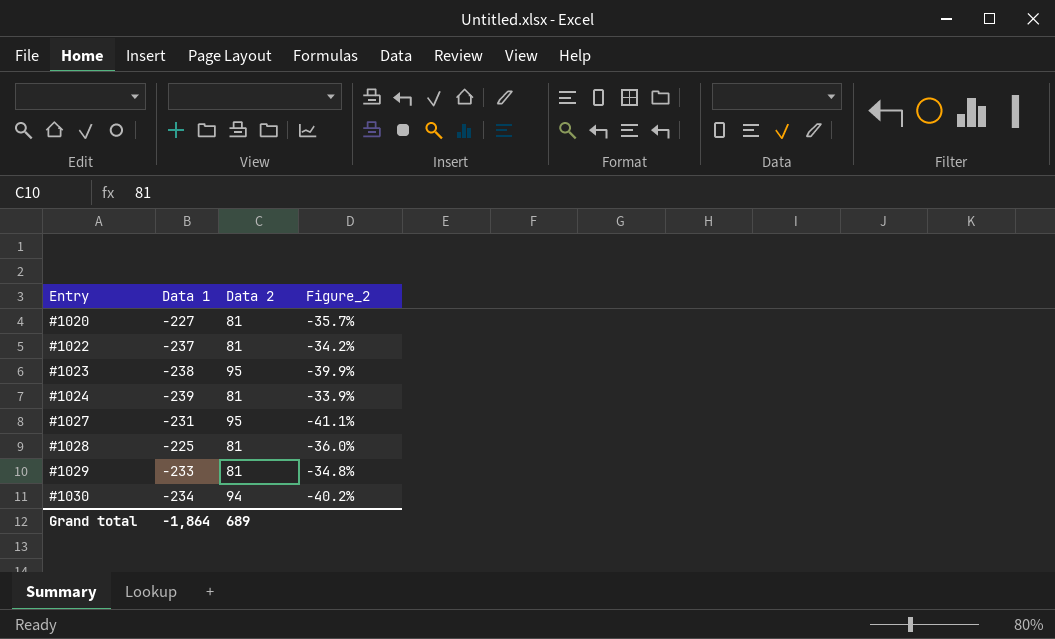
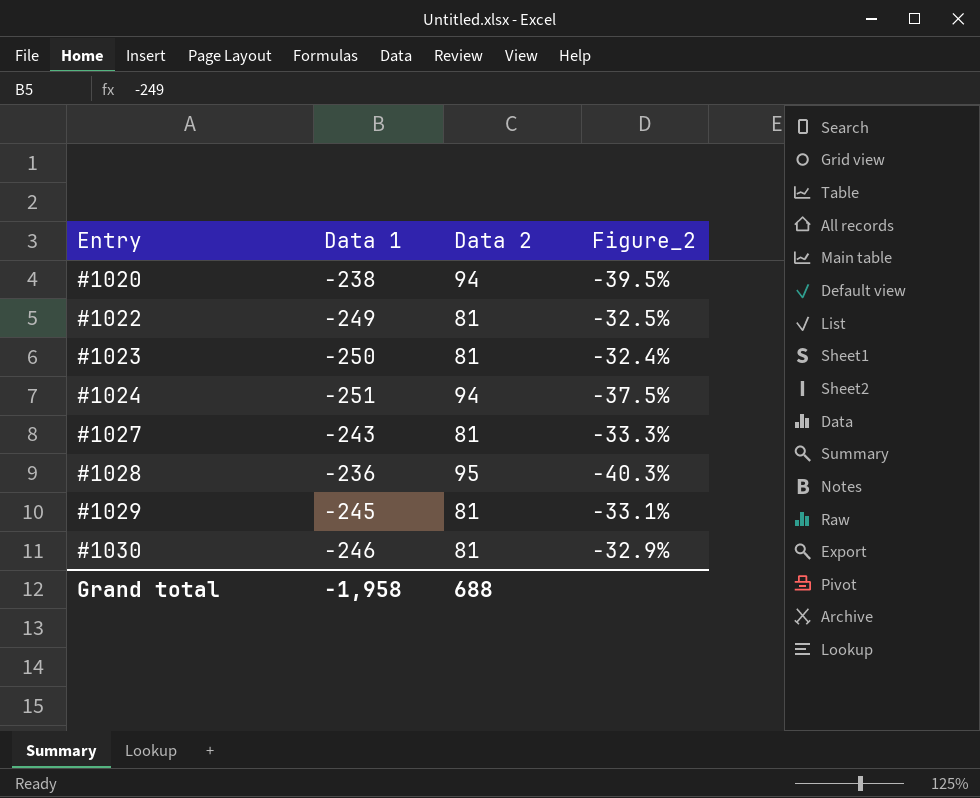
#1020 | Data 1: -227 -> -238
#1020 | Data 2: 81 -> 94
#1020 | Figure_2: -35.7% -> -39.5%
#1022 | Data 1: -237 -> -249
#1022 | Figure_2: -34.2% -> -32.5%
#1023 | Data 1: -238 -> -250
#1023 | Data 2: 95 -> 81
#1023 | Figure_2: -39.9% -> -32.4%
#1024 | Data 1: -239 -> -251
#1024 | Data 2: 81 -> 94
#1024 | Figure_2: -33.9% -> -37.5%
#1027 | Data 1: -231 -> -243
#1027 | Data 2: 95 -> 81
#1027 | Figure_2: -41.1% -> -33.3%
#1028 | Data 1: -225 -> -236
#1028 | Data 2: 81 -> 95
#1028 | Figure_2: -36.0% -> -40.3%
#1029 | Data 1: -233 -> -245
#1029 | Figure_2: -34.8% -> -33.1%
#1030 | Data 1: -234 -> -246
#1030 | Data 2: 94 -> 81
#1030 | Figure_2: -40.2% -> -32.9%
Grand total | Data 1: -1,864 -> -1,958
Grand total | Data 2: 689 -> 688

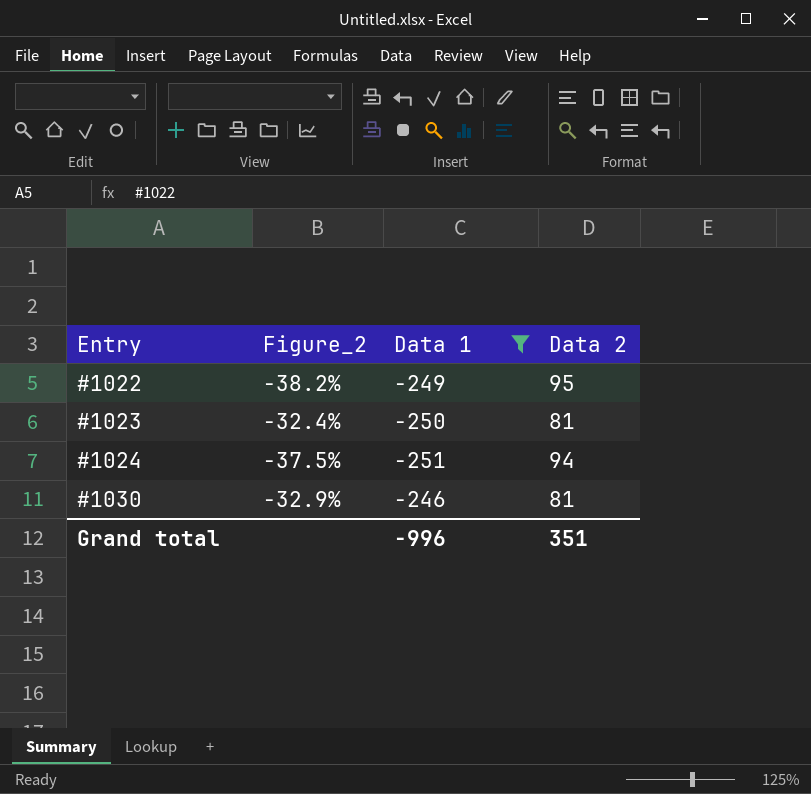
filter: none -> Data 1 <= -246
column Figure_2 | position: 4 -> 2
#1022 | Figure_2: -32.5% -> -38.2%
#1022 | Data 2: 81 -> 95
Grand total | Data 1: -1,958 -> -996
Grand total | Data 2: 688 -> 351

